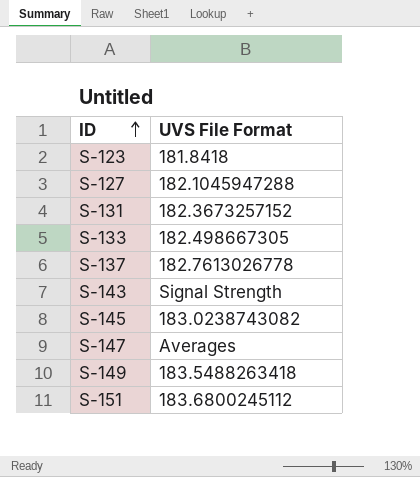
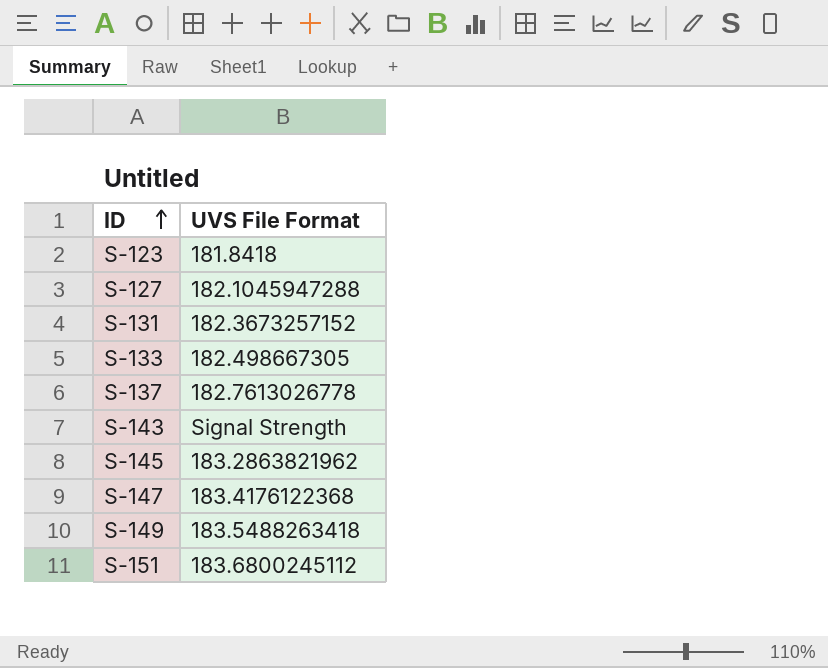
S-145 | UVS File Format: 183.0238743082 -> 183.2863821962
S-147 | UVS File Format: Averages -> 183.4176122368

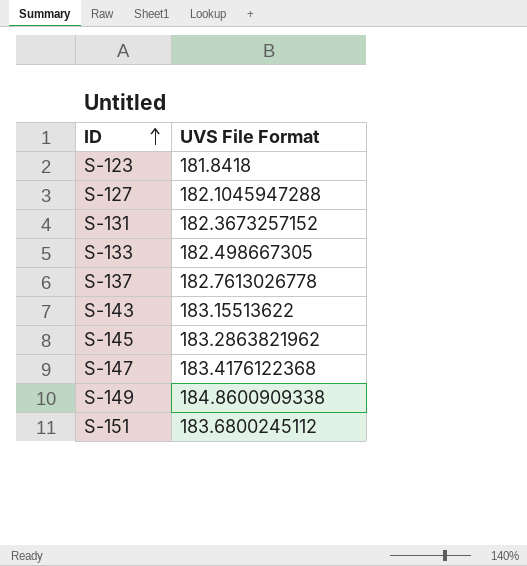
S-143 | UVS File Format: Signal Strength -> 183.15513622
S-149 | UVS File Format: 183.5488263418 -> 184.8600909338

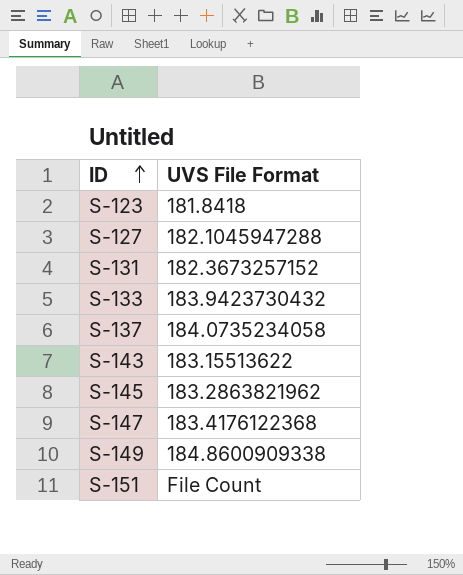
S-133 | UVS File Format: 182.498667305 -> 183.9423730432
S-137 | UVS File Format: 182.7613026778 -> 184.0735234058
S-151 | UVS File Format: 183.6800245112 -> File Count

